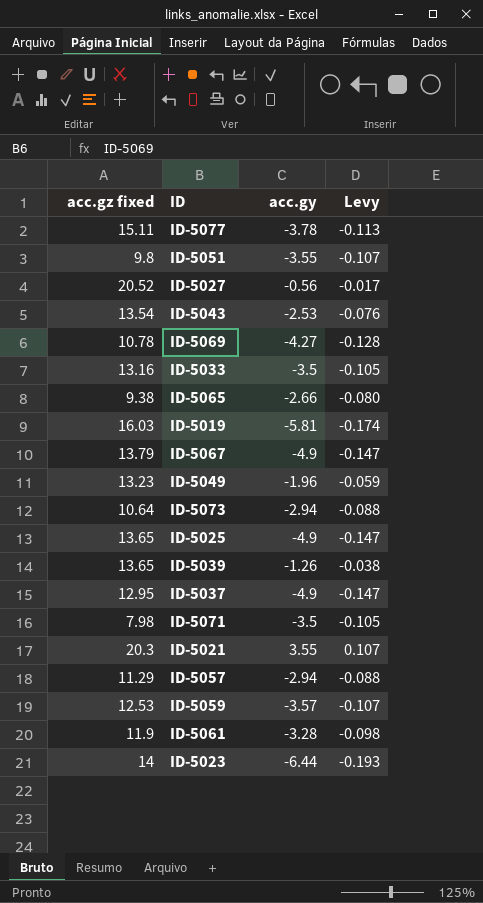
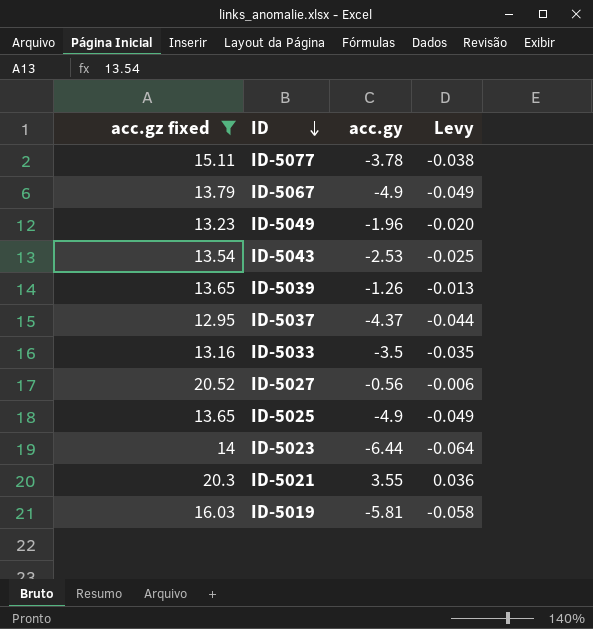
filter: none -> acc.gz fixed >= 12.95
row order: none -> ID descending
column Levy | formula: [acc.gy] * 0.03 -> [acc.gy] * 0.01
ID-5037 | acc.gy: -4.9 -> -4.37

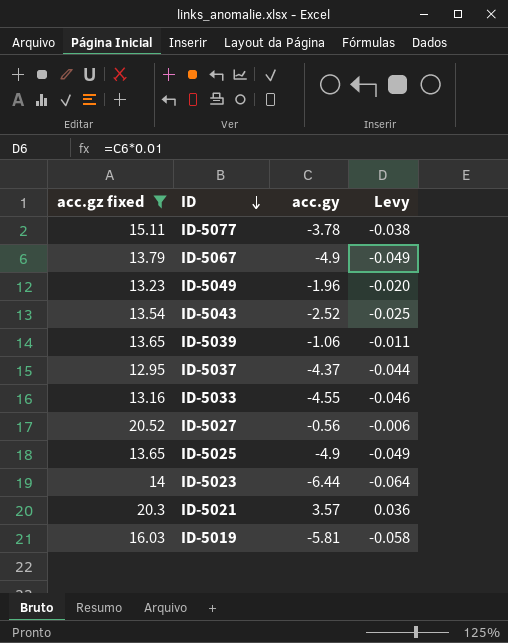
ID-5043 | acc.gy: -2.53 -> -2.52
ID-5039 | acc.gy: -1.26 -> -1.06
ID-5039 | Levy: -0.013 -> -0.011
ID-5033 | acc.gy: -3.5 -> -4.55
ID-5033 | Levy: -0.035 -> -0.046
ID-5021 | acc.gy: 3.55 -> 3.57

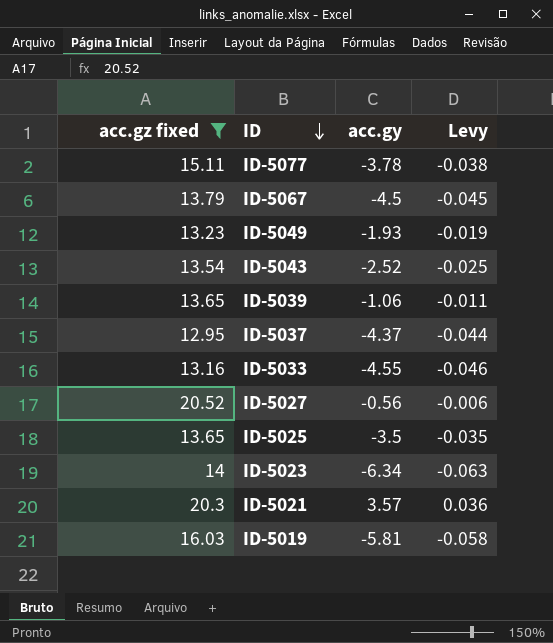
ID-5067 | acc.gy: -4.9 -> -4.5
ID-5067 | Levy: -0.049 -> -0.045
ID-5049 | acc.gy: -1.96 -> -1.93
ID-5049 | Levy: -0.020 -> -0.019
ID-5025 | acc.gy: -4.9 -> -3.5
ID-5025 | Levy: -0.049 -> -0.035
ID-5023 | acc.gy: -6.44 -> -6.34
ID-5023 | Levy: -0.064 -> -0.063

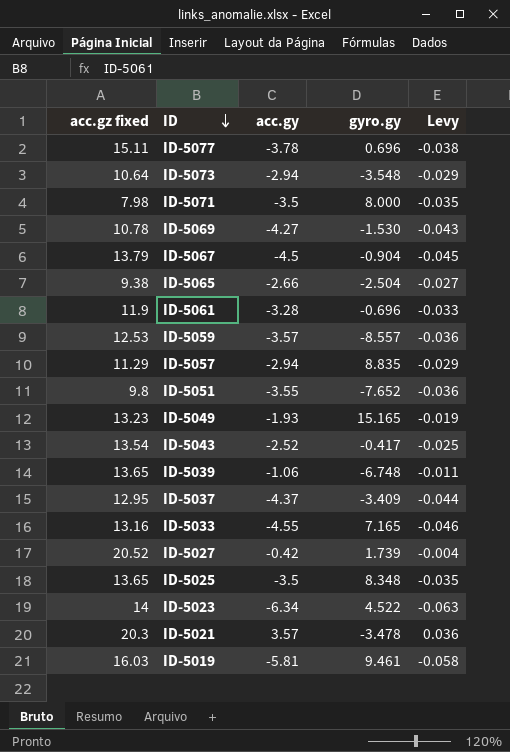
filter: acc.gz fixed >= 12.95 -> none
column gyro.gy | position: none -> 4
ID-5027 | acc.gy: -0.56 -> -0.42
ID-5027 | Levy: -0.006 -> -0.004

